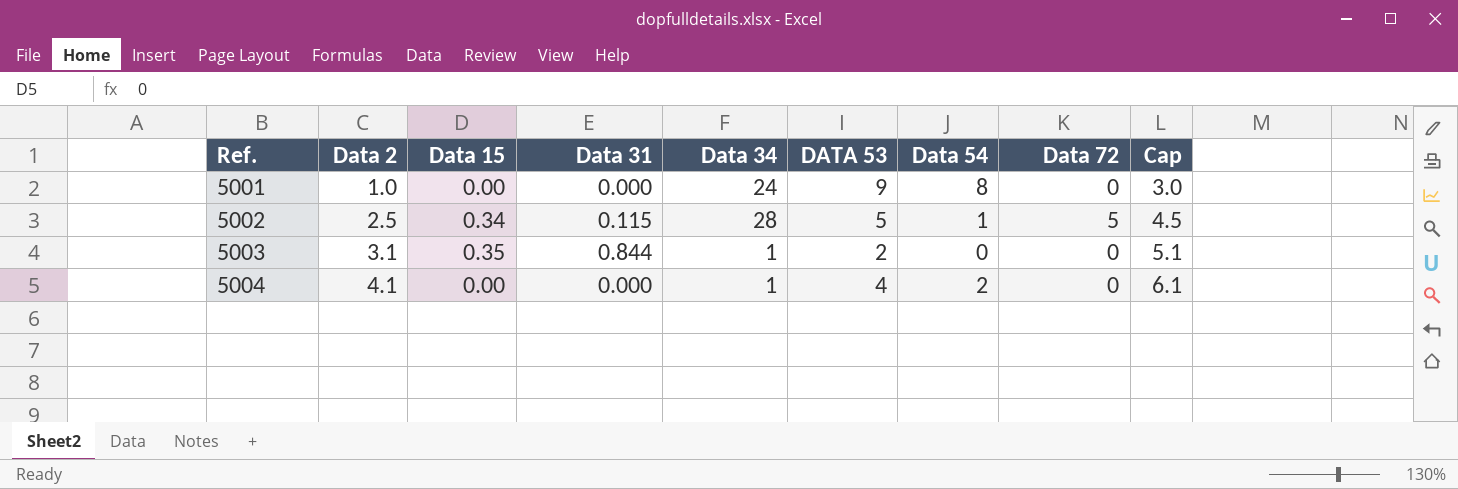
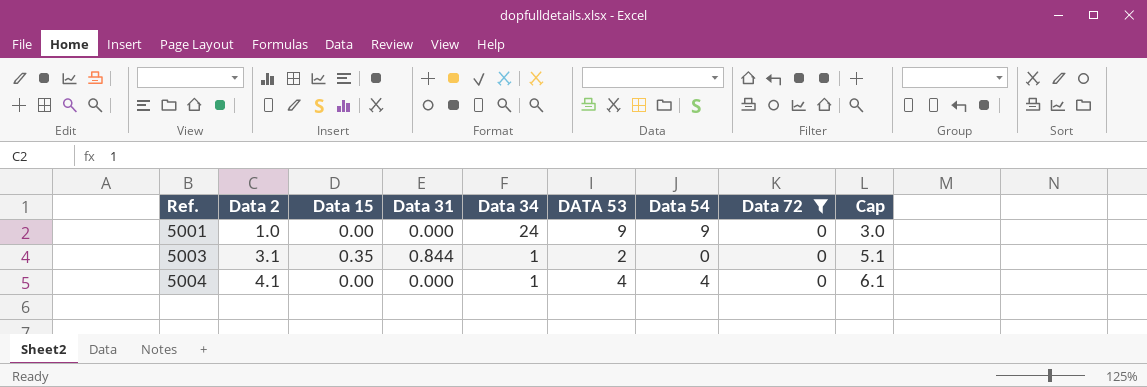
filter: none -> Data 72 = 0
5001 | Data 54: 8 -> 9
5004 | Data 54: 2 -> 4

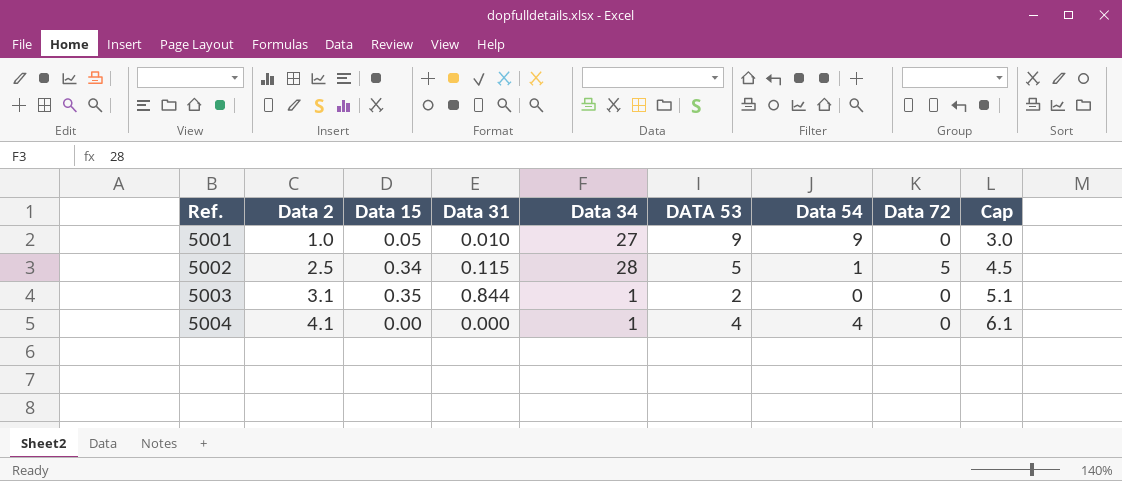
filter: Data 72 = 0 -> none
5001 | Data 15: 0.00 -> 0.05
5001 | Data 31: 0.000 -> 0.010
5001 | Data 34: 24 -> 27

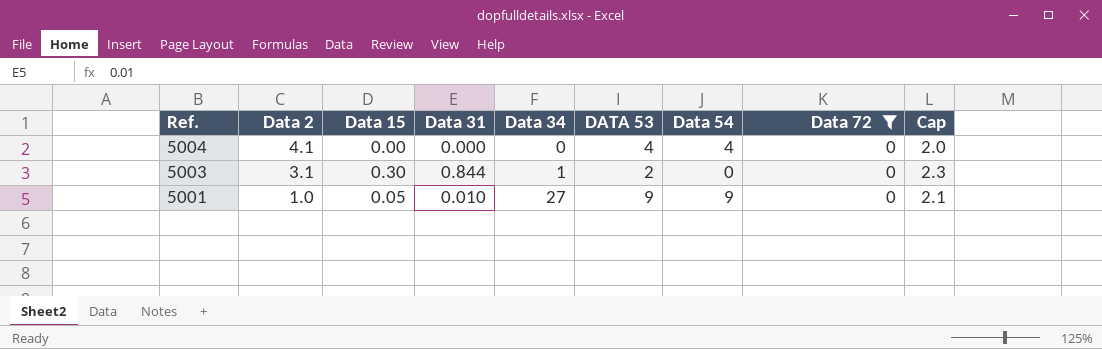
filter: none -> Data 72 = 0
row order: Ref. ascending -> Ref. descending
column Cap | formula: [Data 2] + 2 -> [Data 15] + 2
5004 | Data 34: 1 -> 0
5003 | Data 15: 0.35 -> 0.30

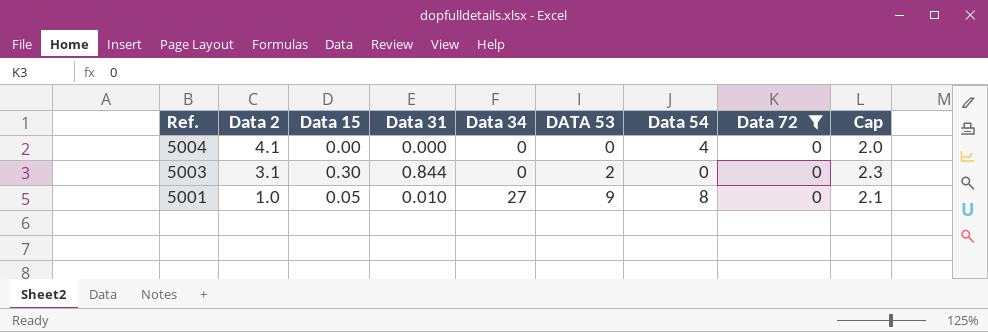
5004 | DATA 53: 4 -> 0
5003 | Data 34: 1 -> 0
5001 | Data 54: 9 -> 8

